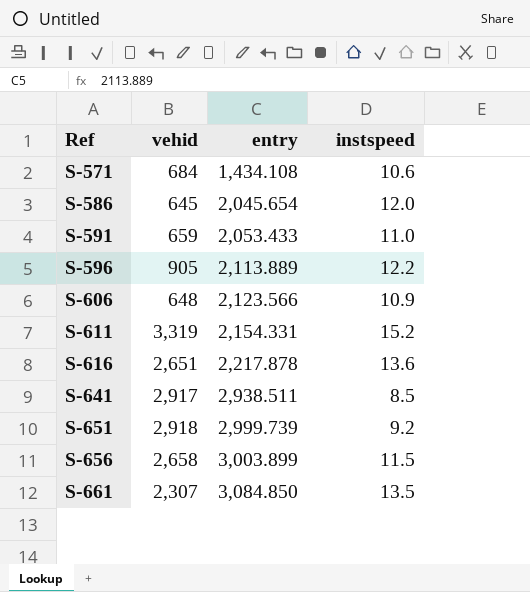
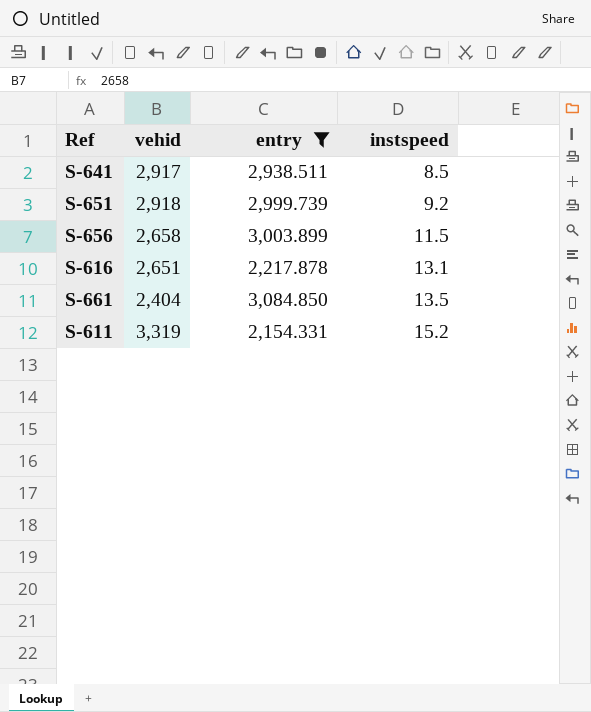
filter: none -> entry >= 2,154.331
row order: Ref ascending -> instspeed ascending
S-616 | instspeed: 13.6 -> 13.1
S-661 | vehid: 2,307 -> 2,404

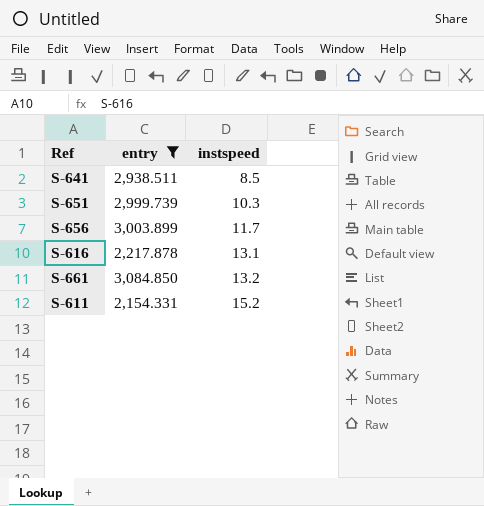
column vehid | position: 2 -> none
S-651 | instspeed: 9.2 -> 10.3
S-656 | instspeed: 11.5 -> 11.7
S-661 | instspeed: 13.5 -> 13.2

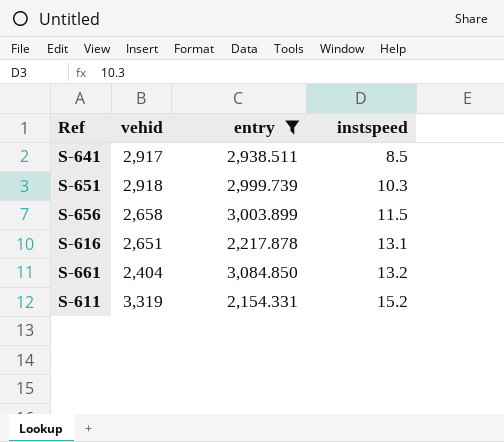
column vehid | position: none -> 2
S-656 | instspeed: 11.7 -> 11.5

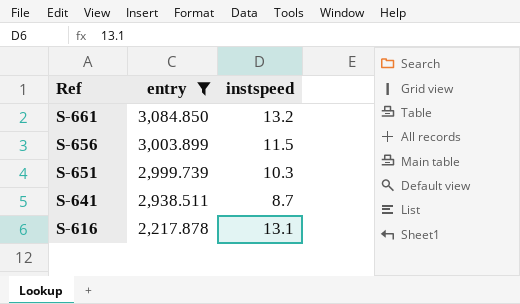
row order: instspeed ascending -> Ref descending
column vehid | position: 2 -> none
row S-611: 3,319 | 2,154.331 | 15.2 -> none
S-641 | instspeed: 8.5 -> 8.7

